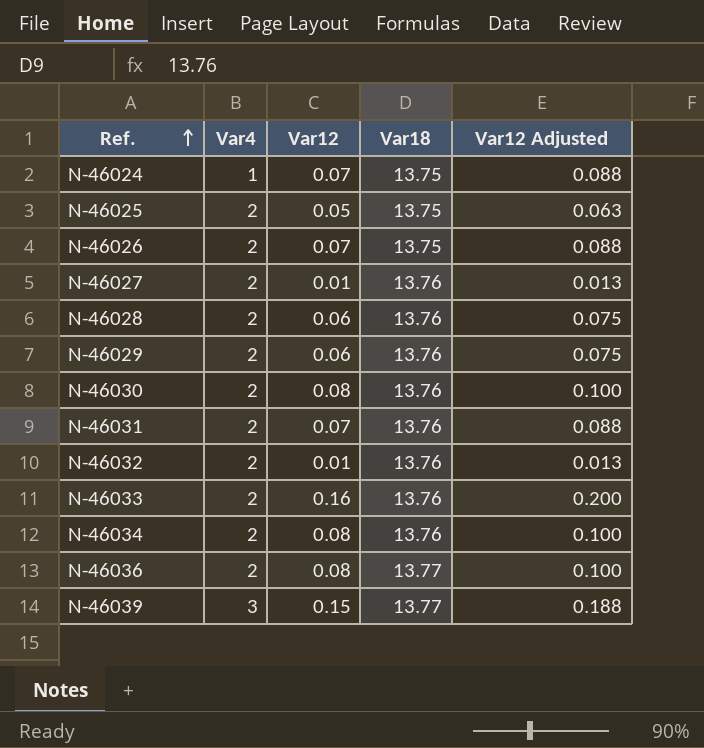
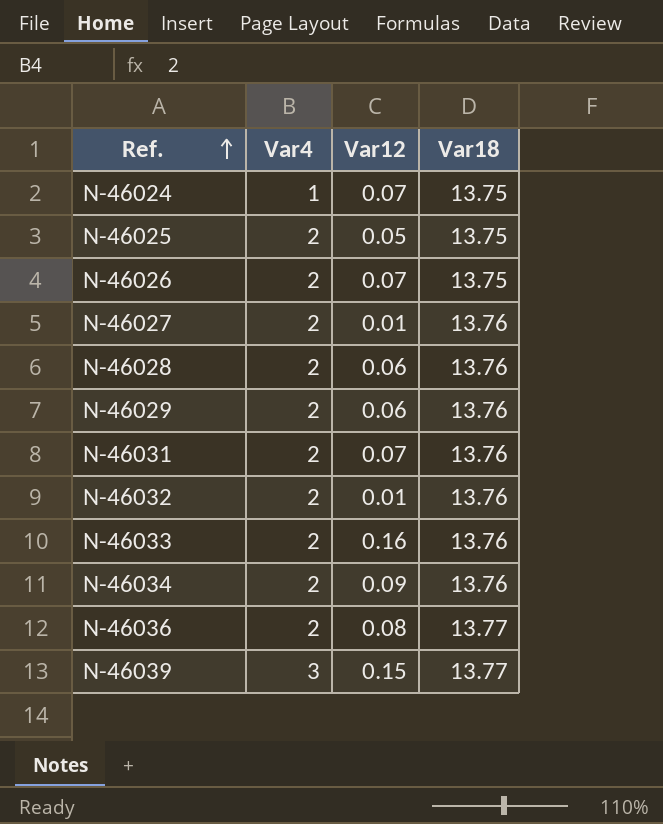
column Var12 Adjusted | formula: [Var12] * 1.25 -> none
row N-46030: 2 | 0.08 | 13.76 | 0.100 -> none
N-46034 | Var12: 0.08 -> 0.09

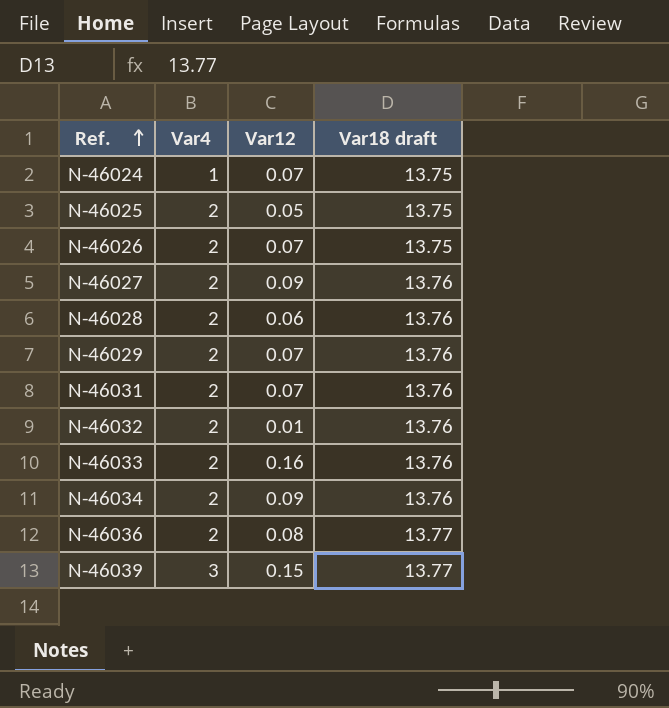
column name: Var18 -> Var18 draft
N-46027 | Var12: 0.01 -> 0.09
N-46029 | Var12: 0.06 -> 0.07

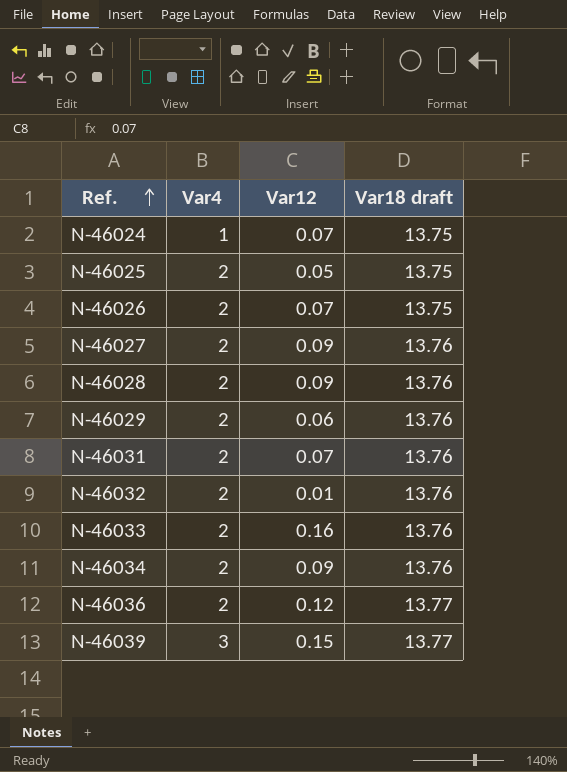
N-46028 | Var12: 0.06 -> 0.09
N-46029 | Var12: 0.07 -> 0.06
N-46036 | Var12: 0.08 -> 0.12

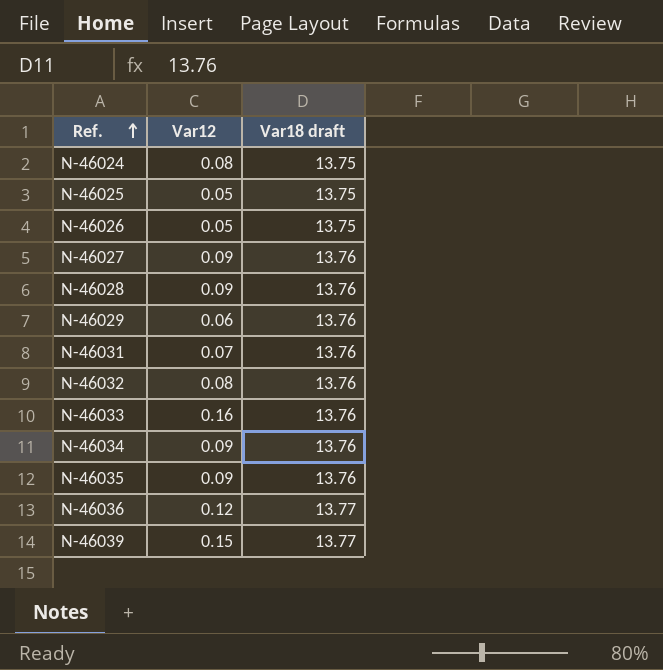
column Var4 | position: 2 -> none
N-46024 | Var12: 0.07 -> 0.08
N-46026 | Var12: 0.07 -> 0.05
N-46032 | Var12: 0.01 -> 0.08
row N-46035: none -> 0.09 | 13.76

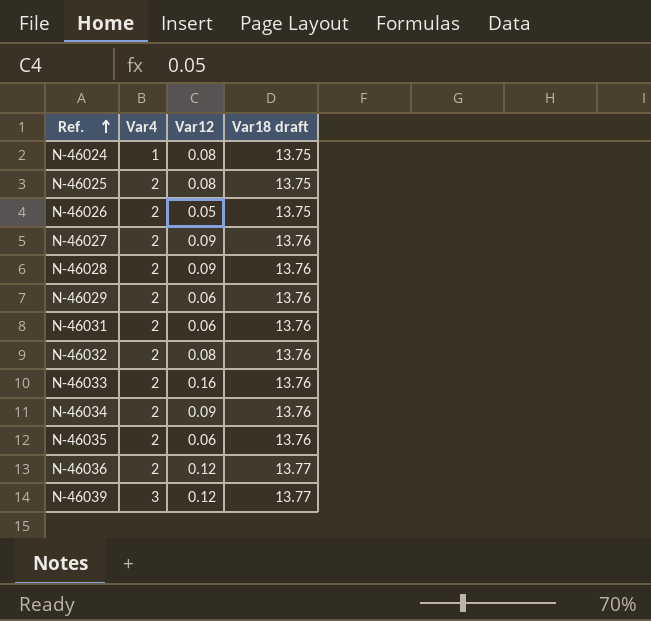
column Var4 | position: none -> 2
N-46025 | Var12: 0.05 -> 0.08
N-46031 | Var12: 0.07 -> 0.06
N-46035 | Var12: 0.09 -> 0.06
N-46039 | Var12: 0.15 -> 0.12

